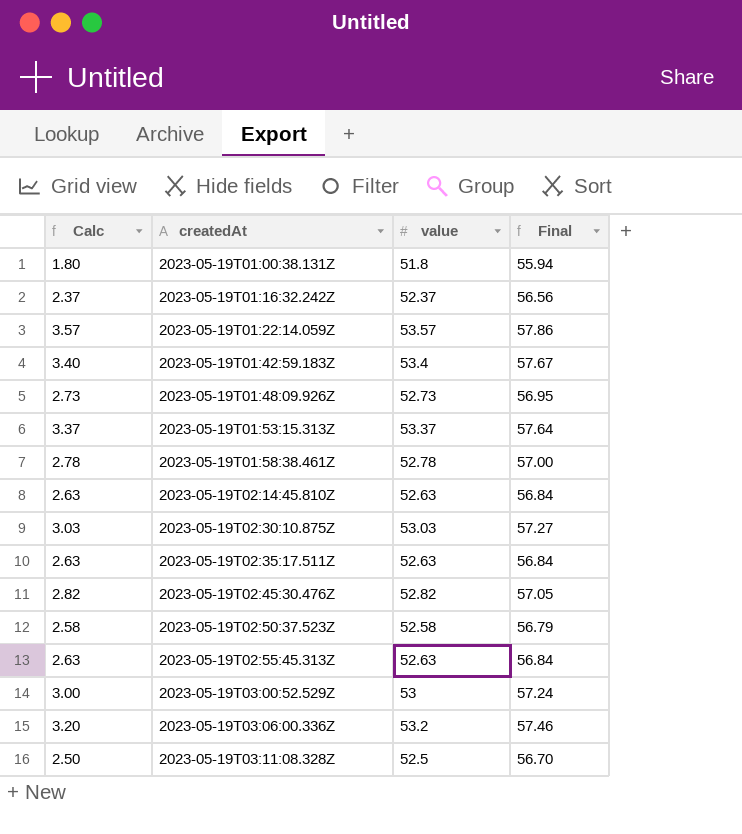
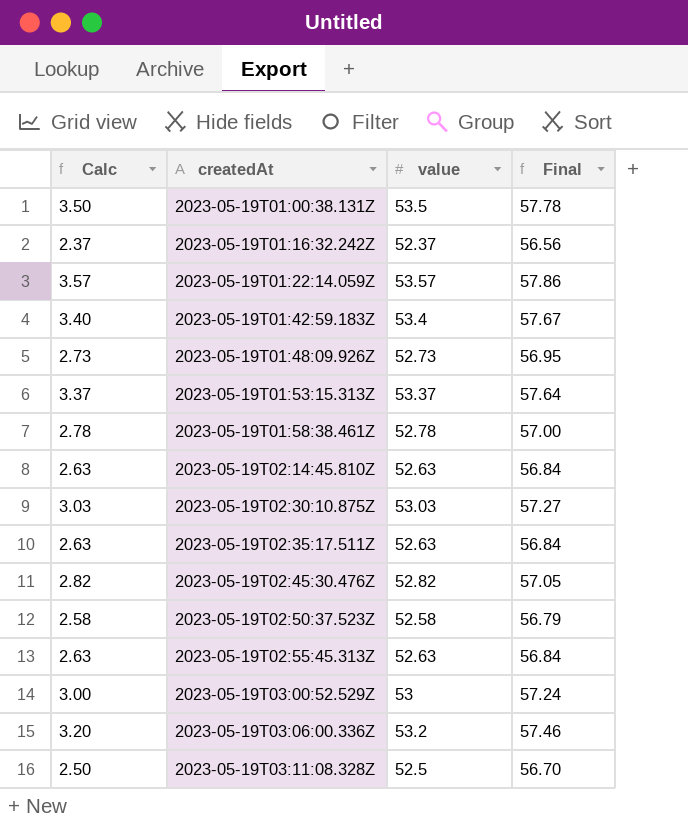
2023-05-19T01:00:38.131Z | Calc: 1.80 -> 3.50
2023-05-19T01:00:38.131Z | value: 51.8 -> 53.5
2023-05-19T01:00:38.131Z | Final: 55.94 -> 57.78

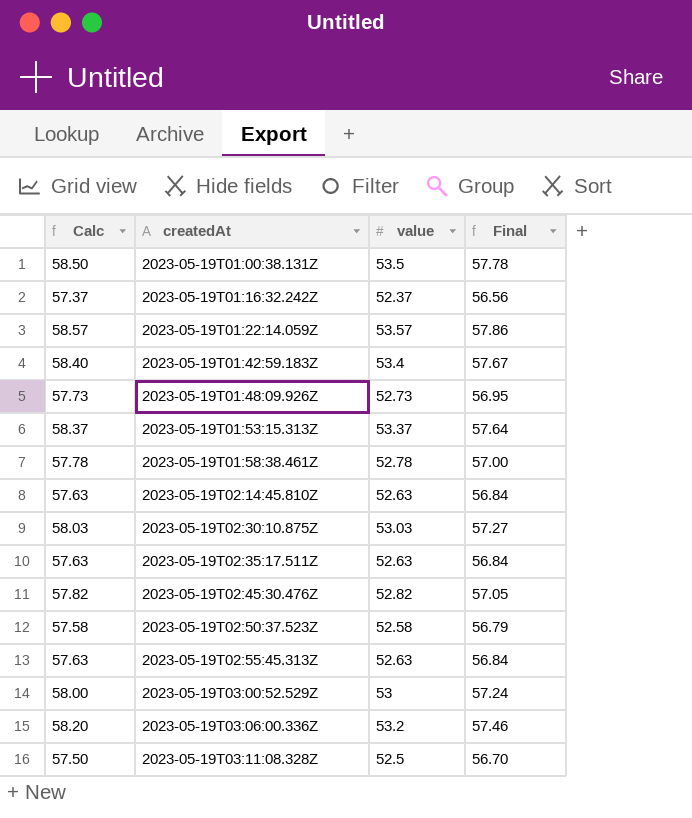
column Calc | formula: [value] - 50 -> [value] + 5

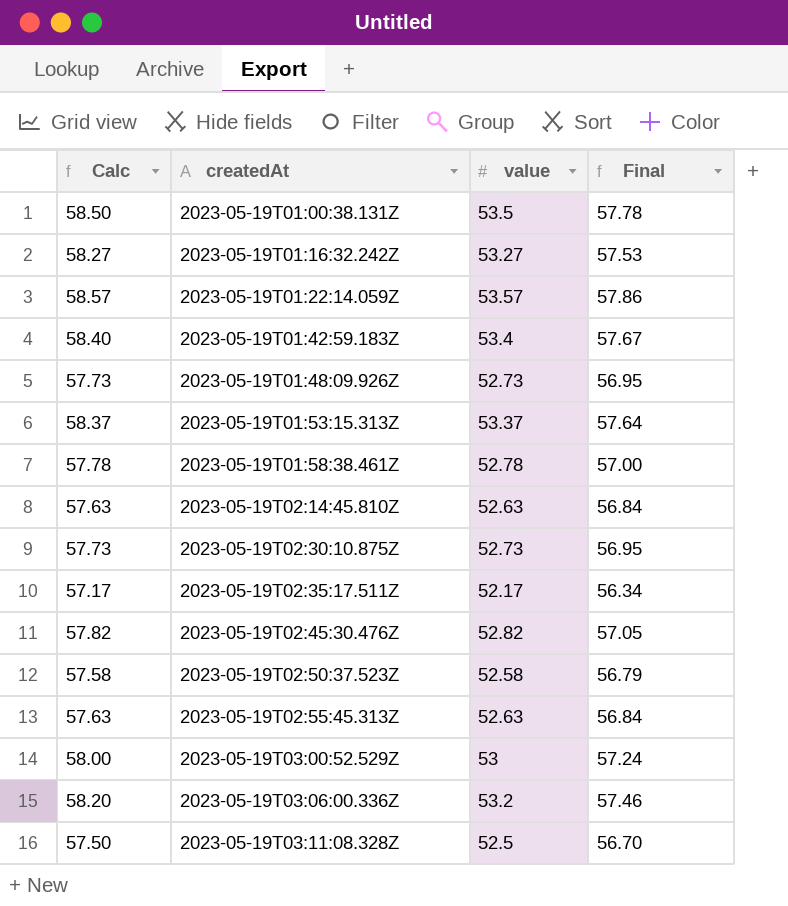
2023-05-19T01:16:32.242Z | Calc: 57.37 -> 58.27
2023-05-19T01:16:32.242Z | value: 52.37 -> 53.27
2023-05-19T01:16:32.242Z | Final: 56.56 -> 57.53
2023-05-19T02:30:10.875Z | Calc: 58.03 -> 57.73
2023-05-19T02:30:10.875Z | value: 53.03 -> 52.73
2023-05-19T02:30:10.875Z | Final: 57.27 -> 56.95
2023-05-19T02:35:17.511Z | Calc: 57.63 -> 57.17
2023-05-19T02:35:17.511Z | value: 52.63 -> 52.17
2023-05-19T02:35:17.511Z | Final: 56.84 -> 56.34

